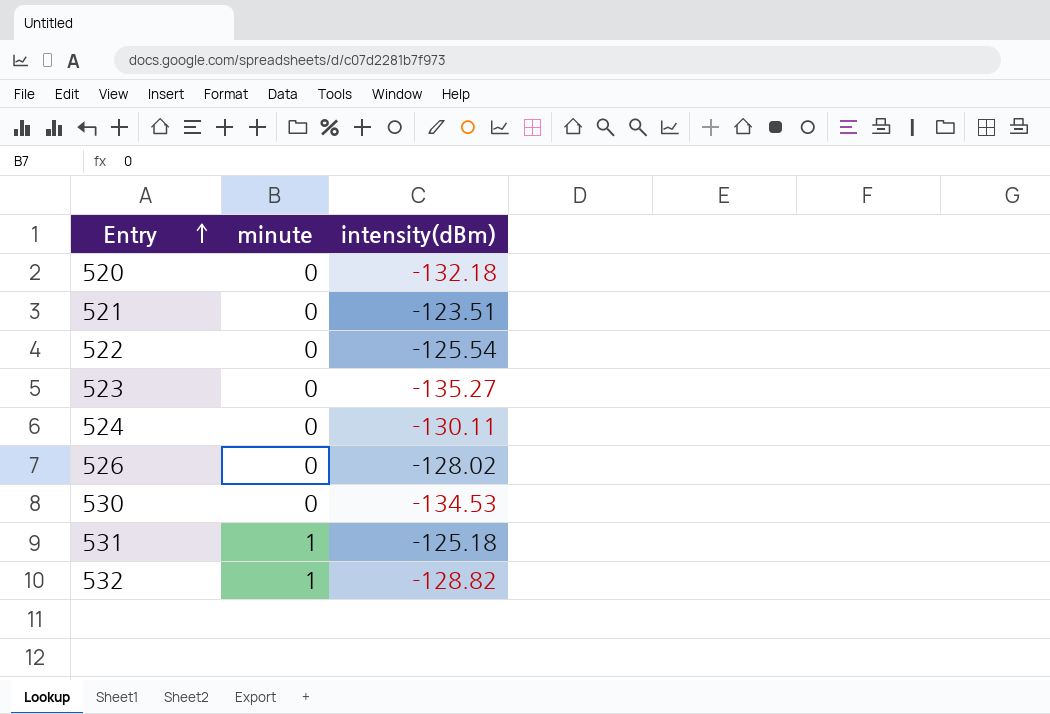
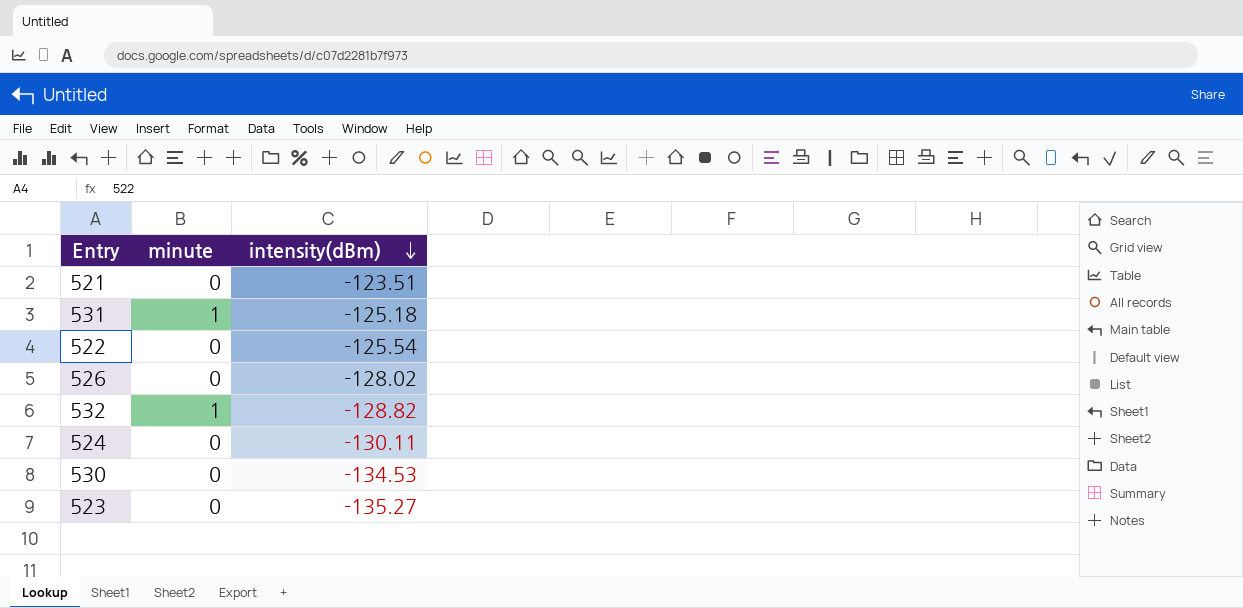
row order: Entry ascending -> intensity(dBm) descending
row 520: 0 | -132.18 -> none

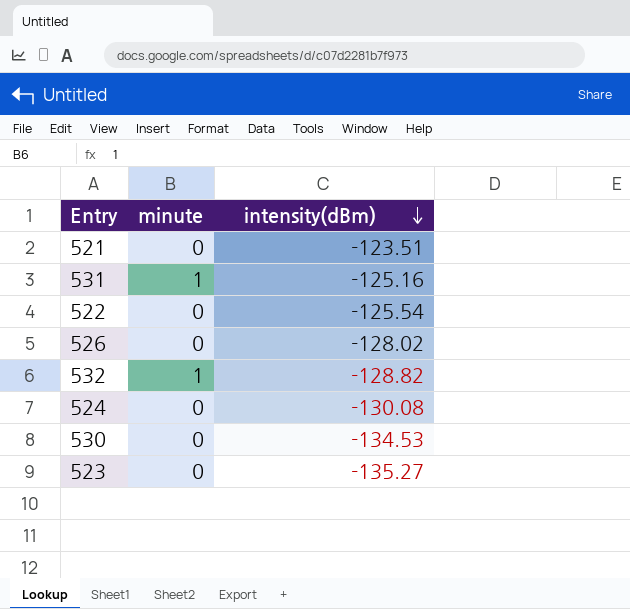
531 | intensity(dBm): -125.18 -> -125.16
524 | intensity(dBm): -130.11 -> -130.08

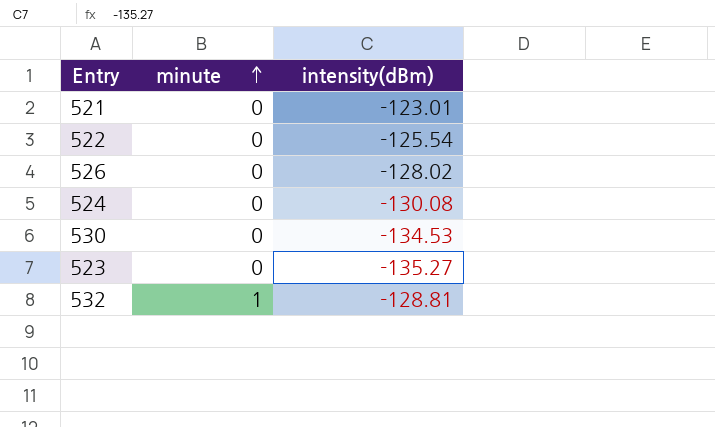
row order: intensity(dBm) descending -> minute ascending
row 531: 1 | -125.16 -> none
521 | intensity(dBm): -123.51 -> -123.01
532 | intensity(dBm): -128.82 -> -128.81

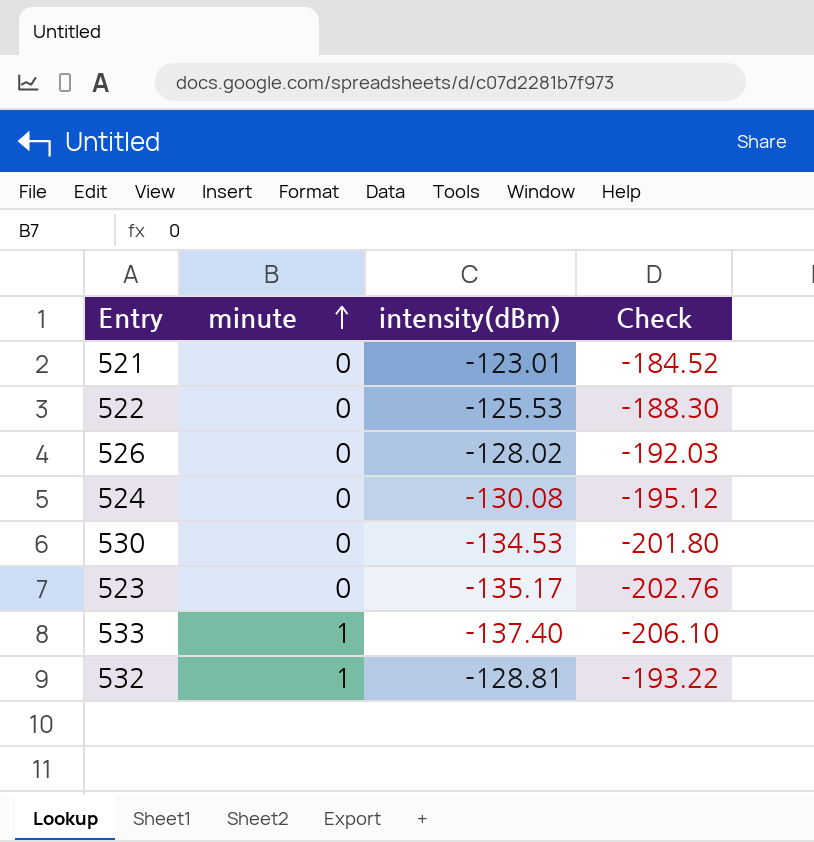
column Check | formula: none -> [intensity(dBm)] * 1.5
522 | intensity(dBm): -125.54 -> -125.53
523 | intensity(dBm): -135.27 -> -135.17
row 533: none -> 1 | -137.40 | -206.10

